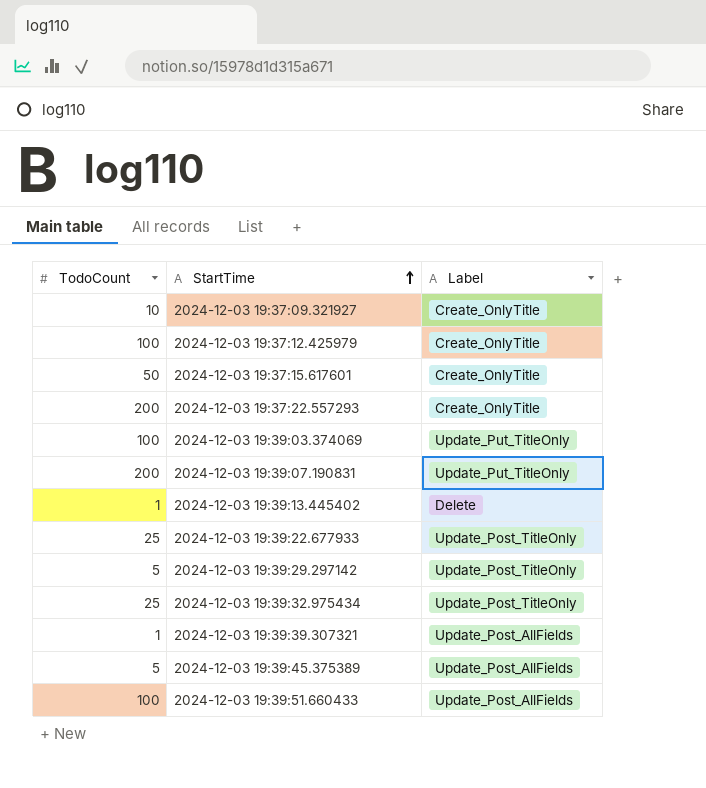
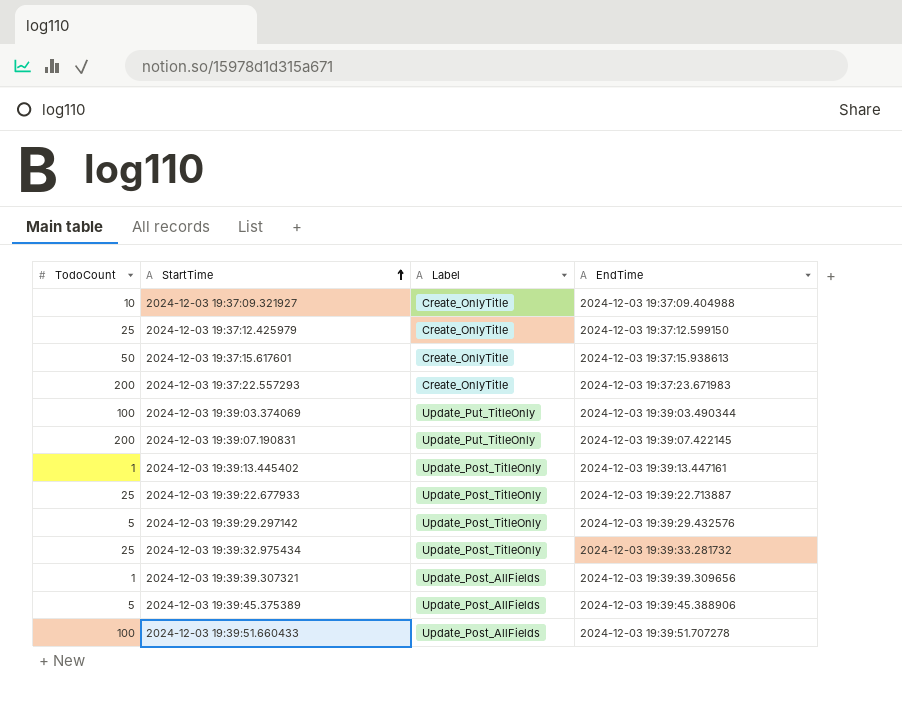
column EndTime | position: none -> 4
2024-12-03 19:37:12.425979 | TodoCount: 100 -> 25
2024-12-03 19:39:13.445402 | Label: Delete -> Update_Post_TitleOnly

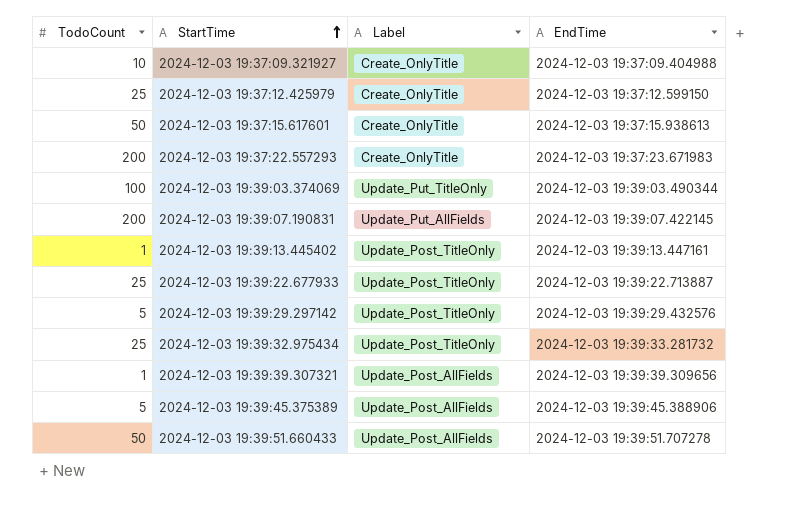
2024-12-03 19:39:07.190831 | Label: Update_Put_TitleOnly -> Update_Put_AllFields
2024-12-03 19:39:51.660433 | TodoCount: 100 -> 50

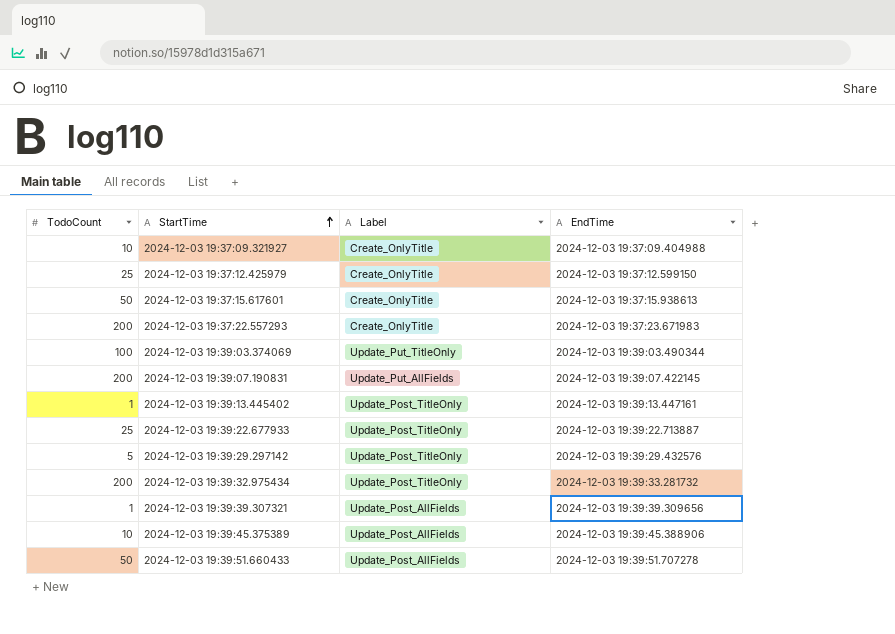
2024-12-03 19:39:32.975434 | TodoCount: 25 -> 200
2024-12-03 19:39:45.375389 | TodoCount: 5 -> 10

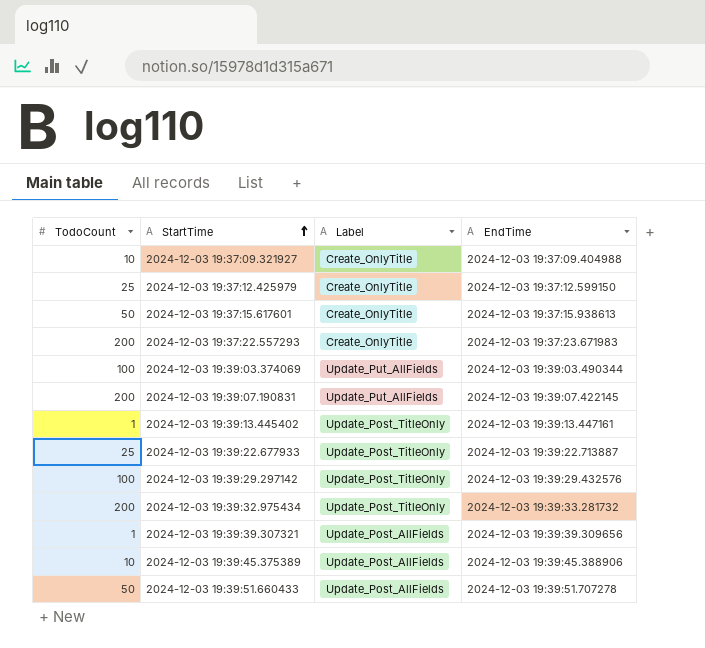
2024-12-03 19:39:03.374069 | Label: Update_Put_TitleOnly -> Update_Put_AllFields
2024-12-03 19:39:29.297142 | TodoCount: 5 -> 100

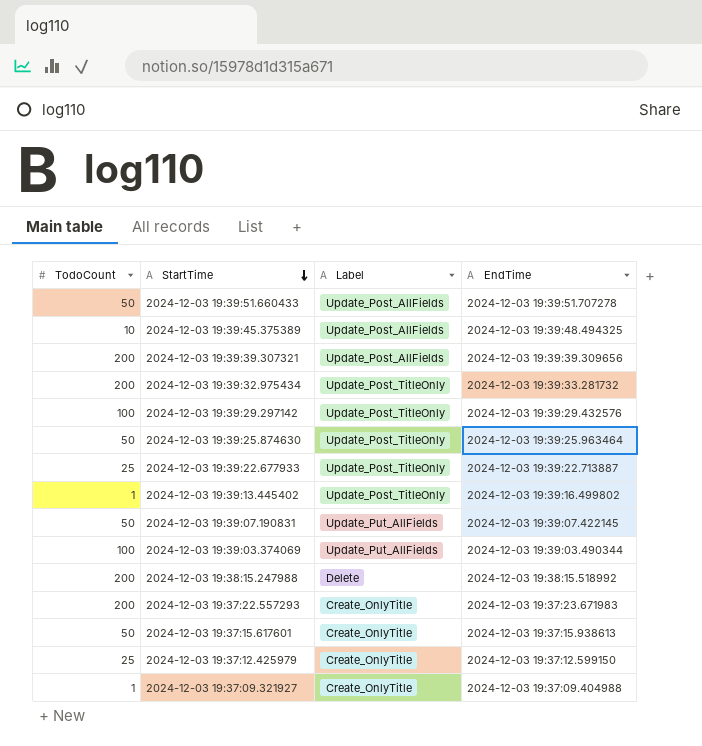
row order: StartTime ascending -> StartTime descending
2024-12-03 19:39:45.375389 | EndTime: 2024-12-03 19:39:45.388906 -> 2024-12-03 19:39:48.494325
2024-12-03 19:39:39.307321 | TodoCount: 1 -> 200
row 2024-12-03 19:39:25.874630: none -> 50 | Update_Post_TitleOnly | 2024-12-03 19:39:25.963464
2024-12-03 19:39:13.445402 | EndTime: 2024-12-03 19:39:13.447161 -> 2024-12-03 19:39:16.499802
2024-12-03 19:39:07.190831 | TodoCount: 200 -> 50
row 2024-12-03 19:38:15.247988: none -> 200 | Delete | 2024-12-03 19:38:15.518992
2024-12-03 19:37:09.321927 | TodoCount: 10 -> 1

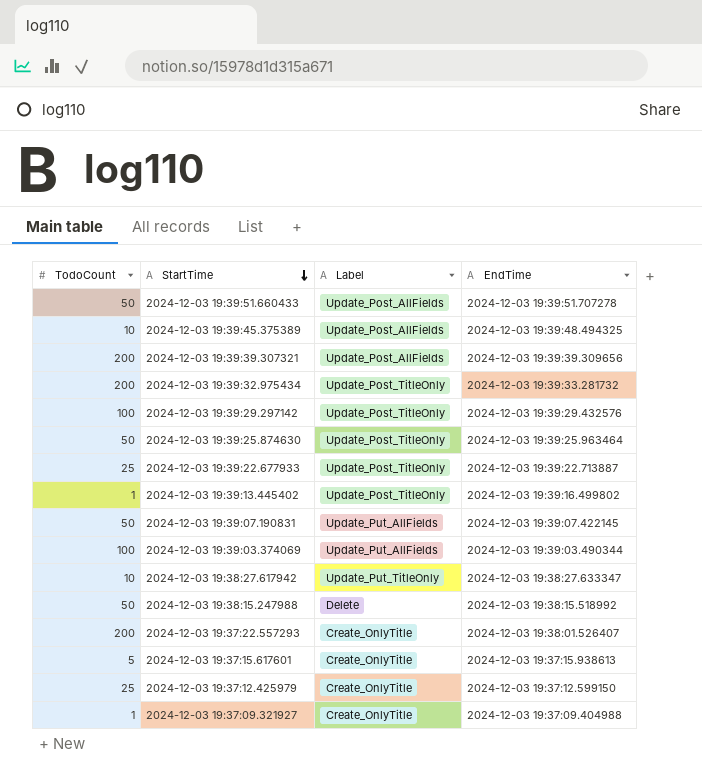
row 2024-12-03 19:38:27.617942: none -> 10 | Update_Put_TitleOnly | 2024-12-03 19:38:27.633347
2024-12-03 19:38:15.247988 | TodoCount: 200 -> 50
2024-12-03 19:37:22.557293 | EndTime: 2024-12-03 19:37:23.671983 -> 2024-12-03 19:38:01.526407
2024-12-03 19:37:15.617601 | TodoCount: 50 -> 5

